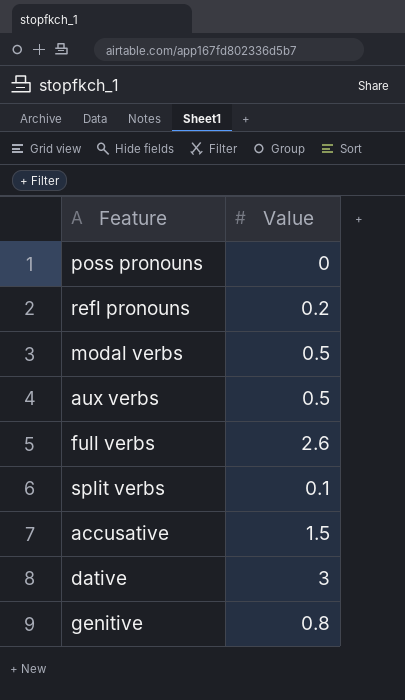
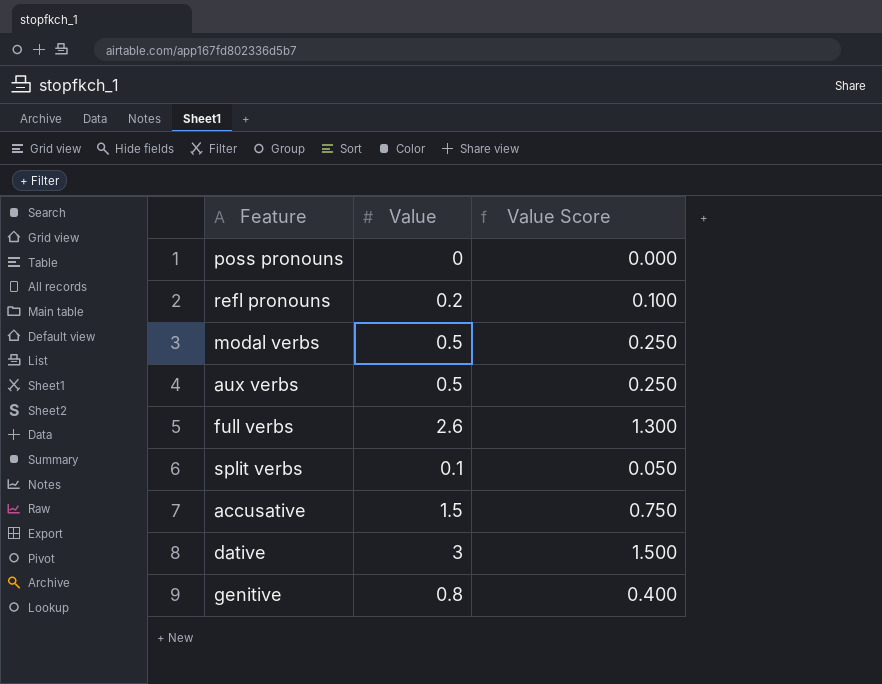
column Value Score | formula: none -> [Value] * 0.5

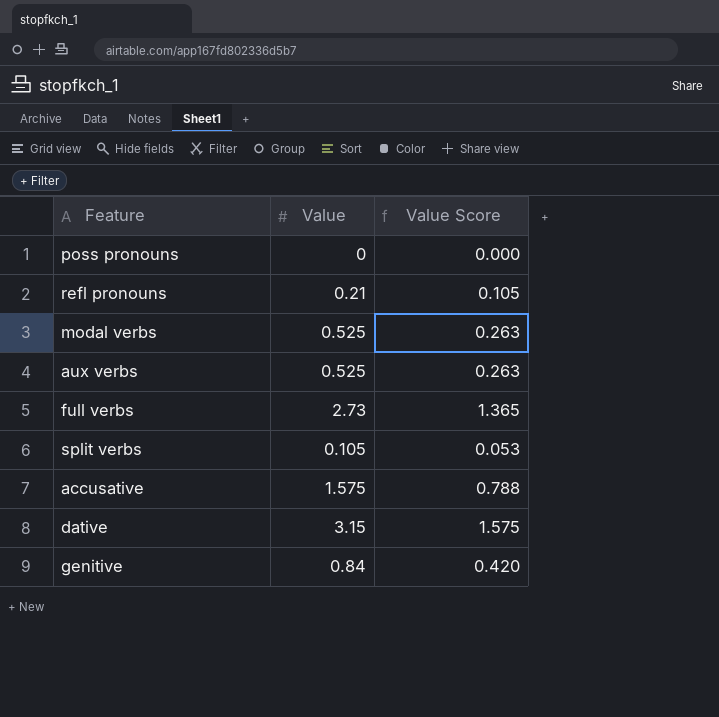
refl pronouns | Value: 0.2 -> 0.21
refl pronouns | Value Score: 0.100 -> 0.105
modal verbs | Value: 0.5 -> 0.525
modal verbs | Value Score: 0.250 -> 0.263
aux verbs | Value: 0.5 -> 0.525
aux verbs | Value Score: 0.250 -> 0.263
full verbs | Value: 2.6 -> 2.73
full verbs | Value Score: 1.300 -> 1.365
split verbs | Value: 0.1 -> 0.105
split verbs | Value Score: 0.050 -> 0.053
accusative | Value: 1.5 -> 1.575
accusative | Value Score: 0.750 -> 0.788
dative | Value: 3 -> 3.15
dative | Value Score: 1.500 -> 1.575
genitive | Value: 0.8 -> 0.84
genitive | Value Score: 0.400 -> 0.420

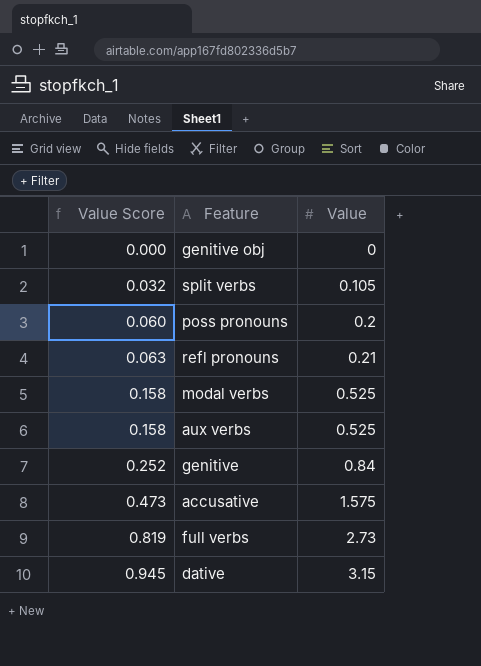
row order: none -> Value Score ascending
column Value Score | formula: [Value] * 0.5 -> [Value] * 0.3
column Value Score | position: 3 -> 1
row genitive obj: none -> 0.000 | 0
poss pronouns | Value: 0 -> 0.2

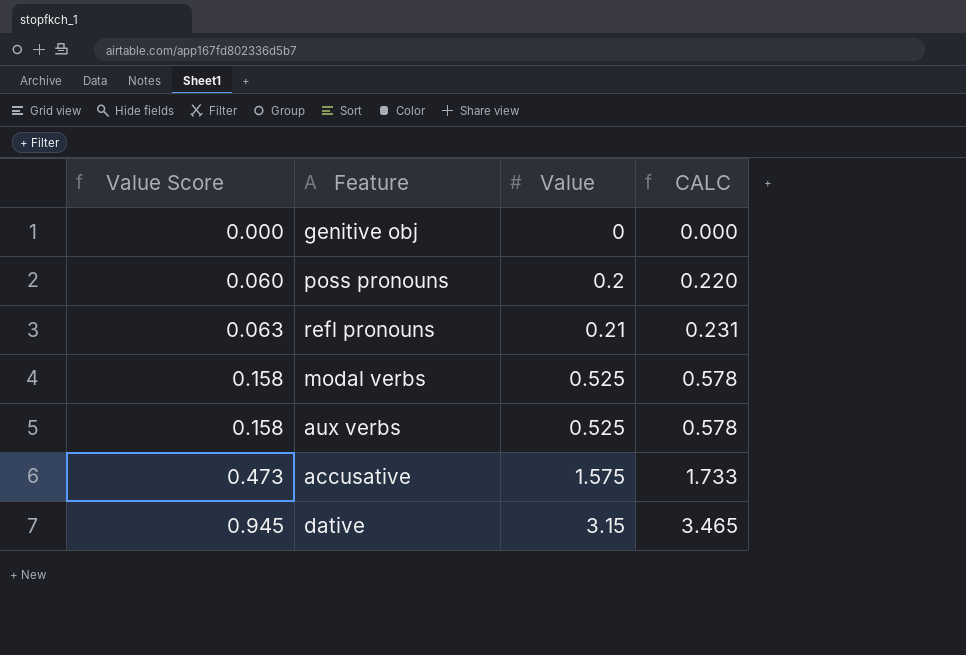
column CALC | formula: none -> [Value] * 1.1
row split verbs: 0.032 | 0.105 -> none
row genitive: 0.252 | 0.84 -> none
row full verbs: 0.819 | 2.73 -> none

